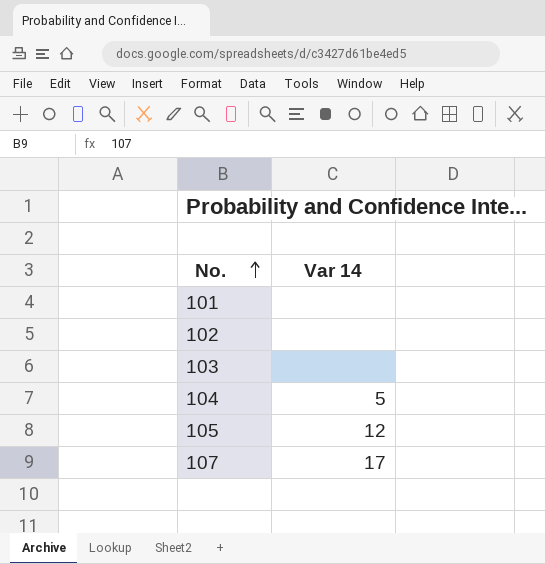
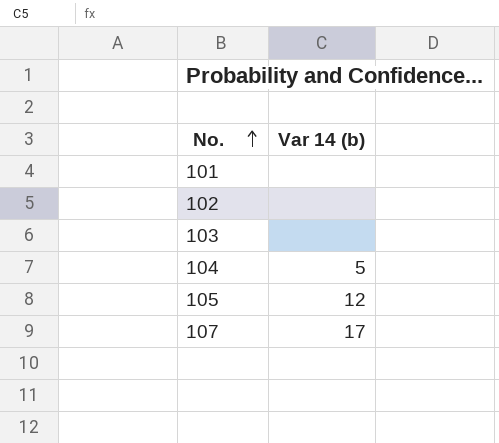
column name: Var 14 -> Var 14 (b)

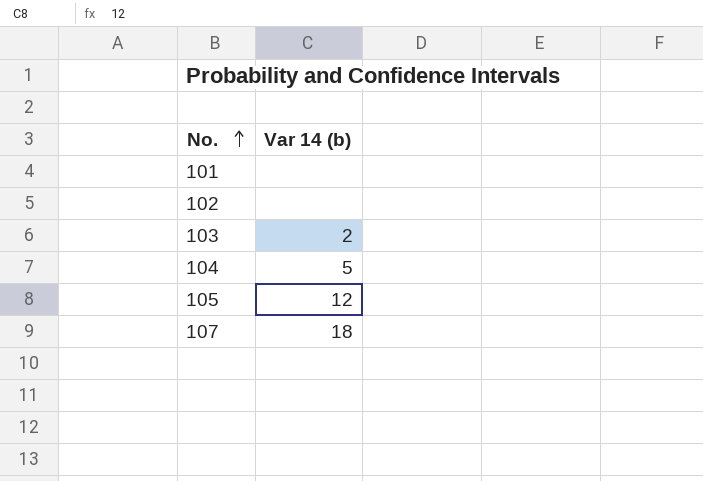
103 | Var 14 (b): none -> 2
107 | Var 14 (b): 17 -> 18

